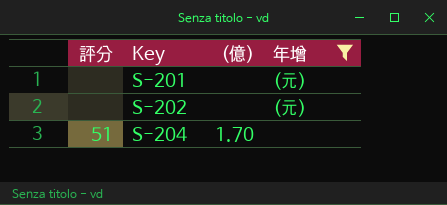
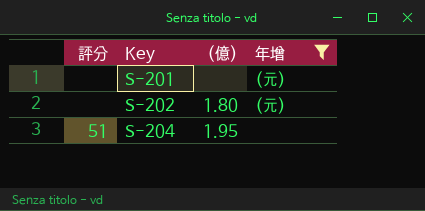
S-202 | (億): none -> 1.80
S-204 | (億): 1.70 -> 1.95

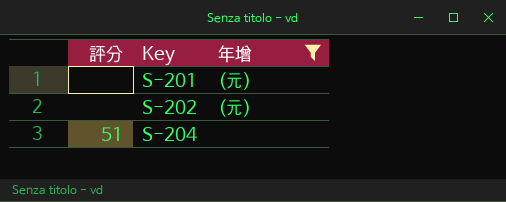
column (億) | position: 3 -> none

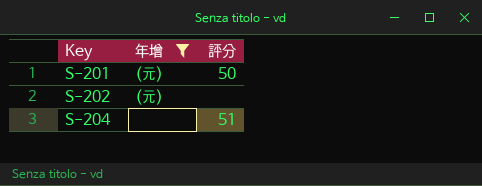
column 評分 | position: 1 -> 3
S-201 | 評分: none -> 50

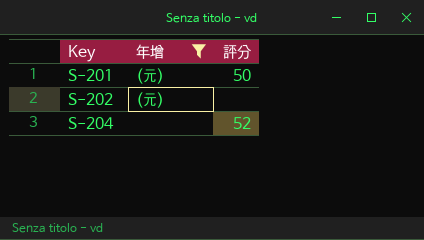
S-204 | 評分: 51 -> 52

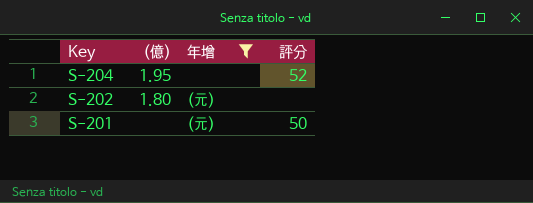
row order: Key ascending -> Key descending
column (億) | position: none -> 2

